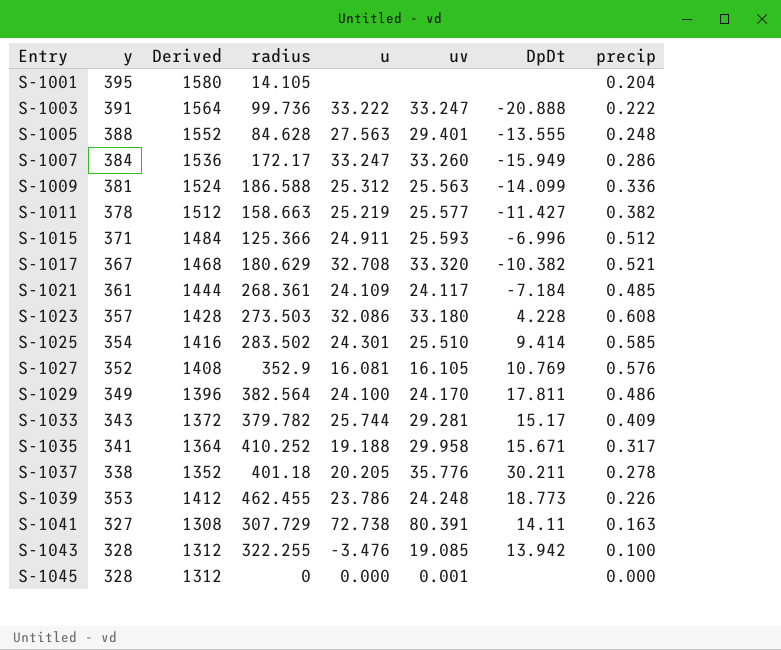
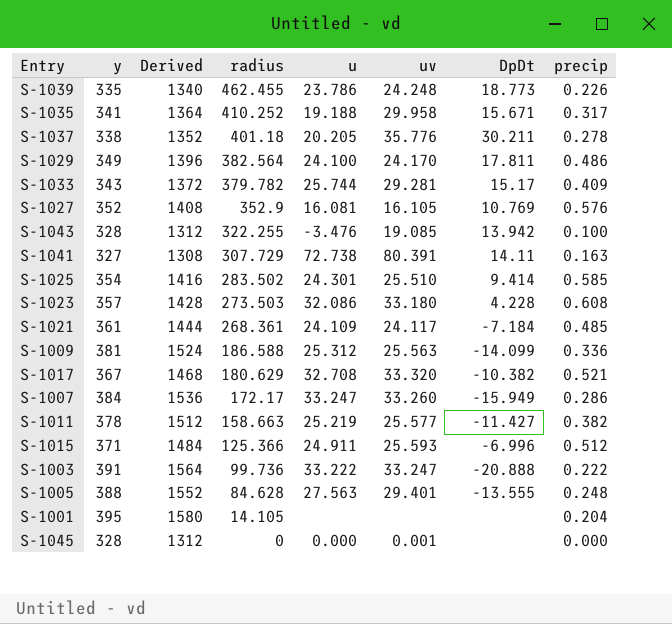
row order: Entry ascending -> radius descending
S-1039 | y: 353 -> 335
S-1039 | Derived: 1412 -> 1340

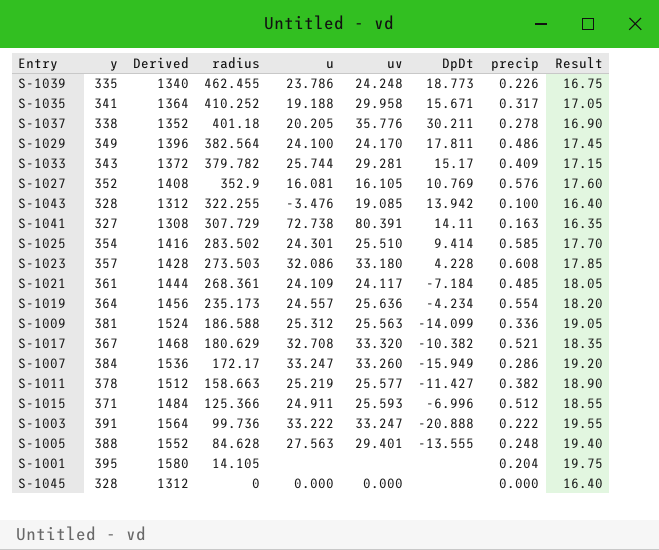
column Result | formula: none -> [y] * 0.05
row S-1019: none -> 364 | 1456 | 235.173 | 24.557 | 25.636 | -4.234 | 0.554 | 18.20
S-1045 | uv: 0.001 -> 0.000

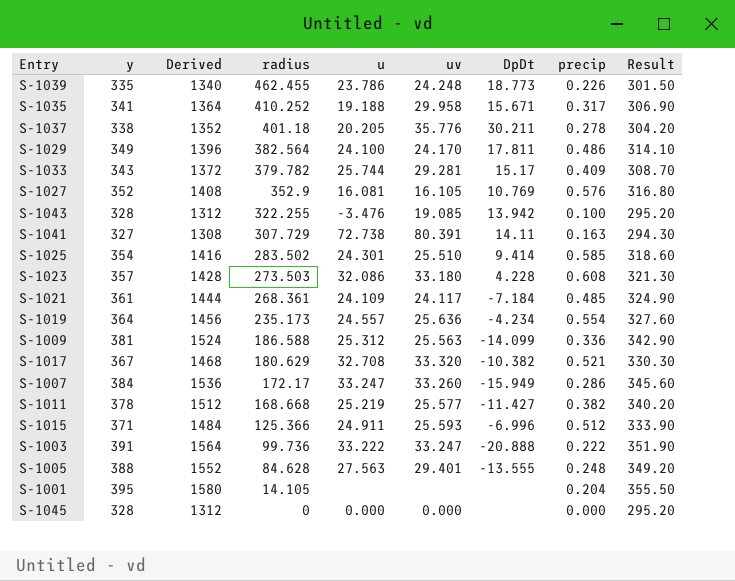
column Result | formula: [y] * 0.05 -> [y] * 0.9
S-1011 | radius: 158.663 -> 168.668

